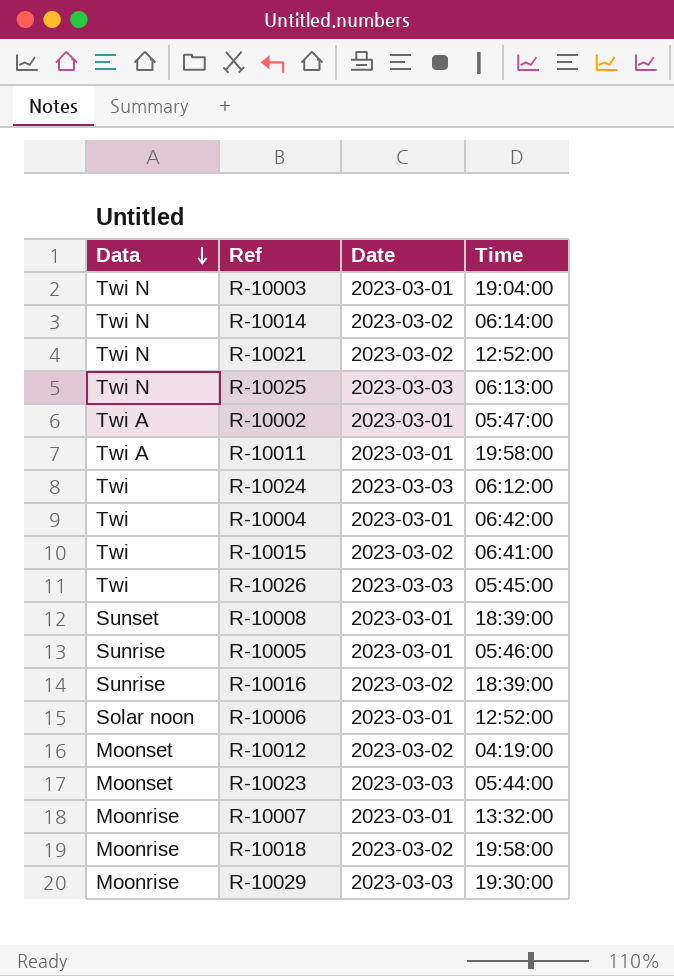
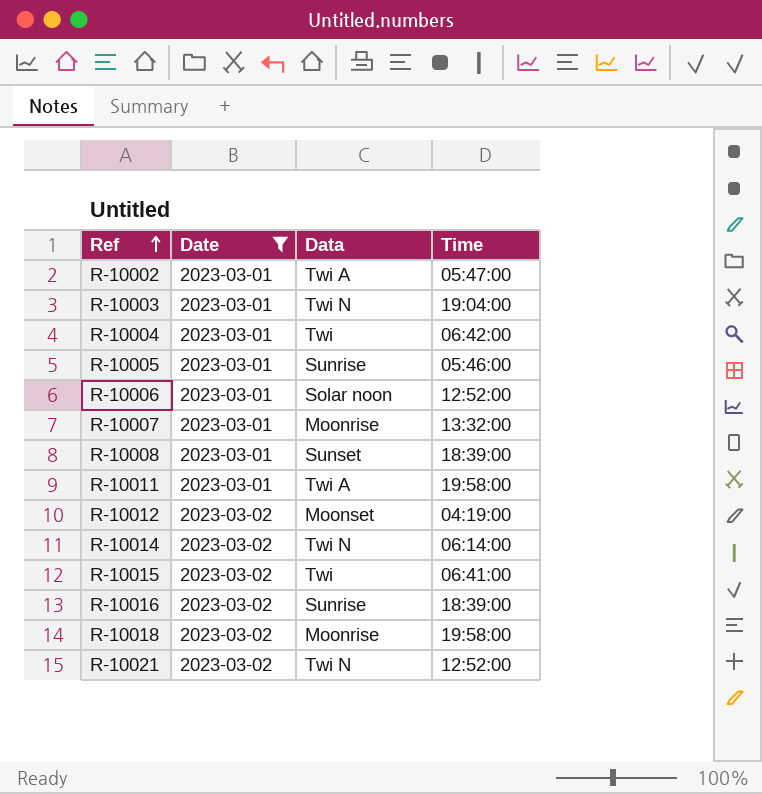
filter: none -> Date != 2023-03-03
row order: Data descending -> Ref ascending
column Data | position: 1 -> 3

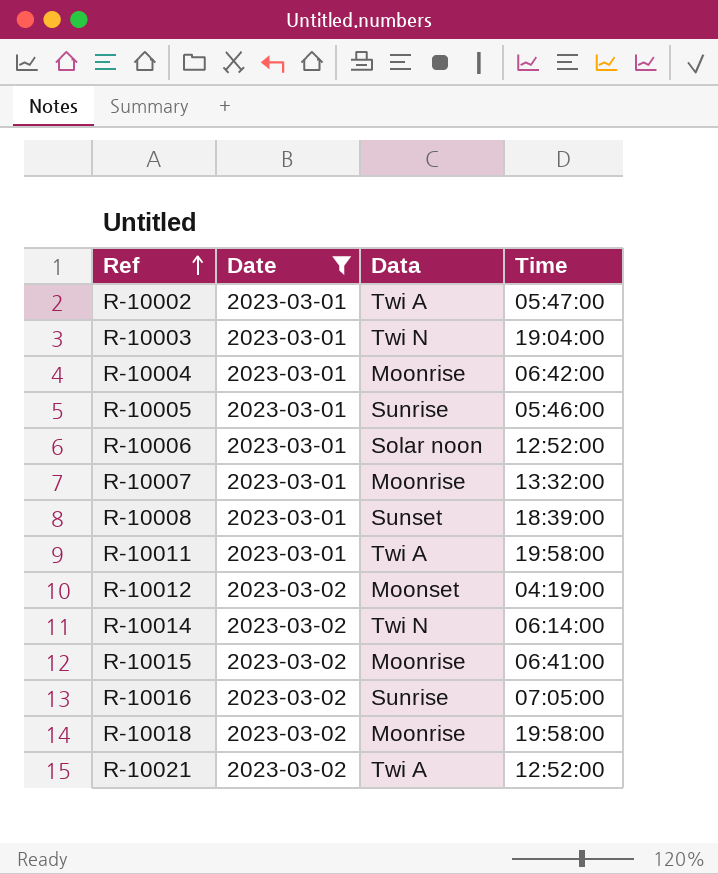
R-10004 | Data: Twi -> Moonrise
R-10015 | Data: Twi -> Moonrise
R-10016 | Time: 18:39:00 -> 07:05:00
R-10021 | Data: Twi N -> Twi A

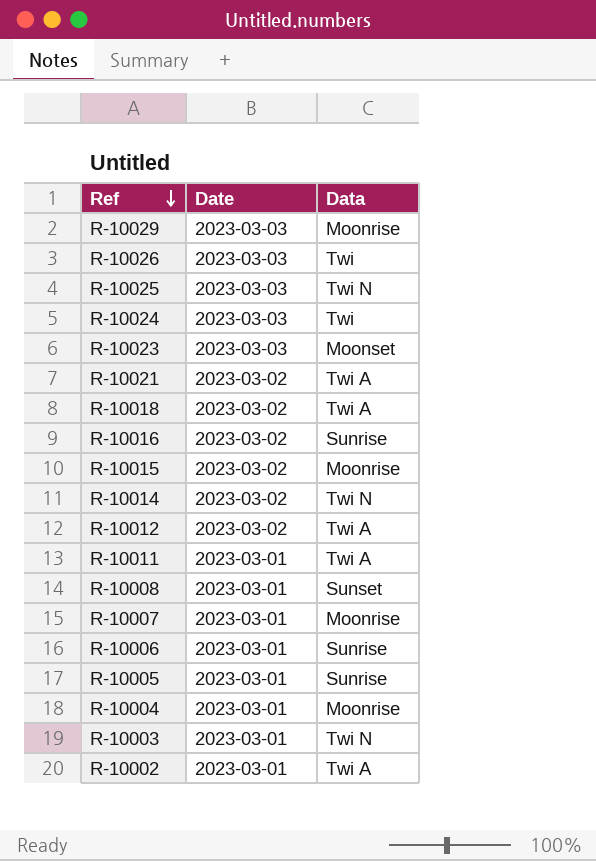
filter: Date != 2023-03-03 -> none
row order: Ref ascending -> Ref descending
column Time | position: 4 -> none
R-10018 | Data: Moonrise -> Twi A
R-10012 | Data: Moonset -> Twi A
R-10006 | Data: Solar noon -> Sunrise

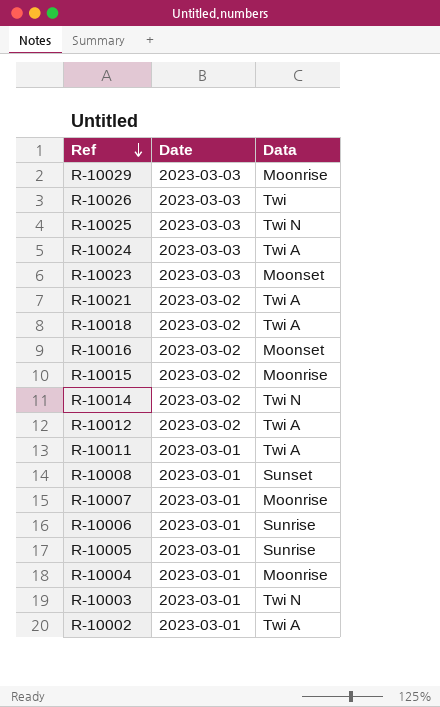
R-10024 | Data: Twi -> Twi A
R-10016 | Data: Sunrise -> Moonset

